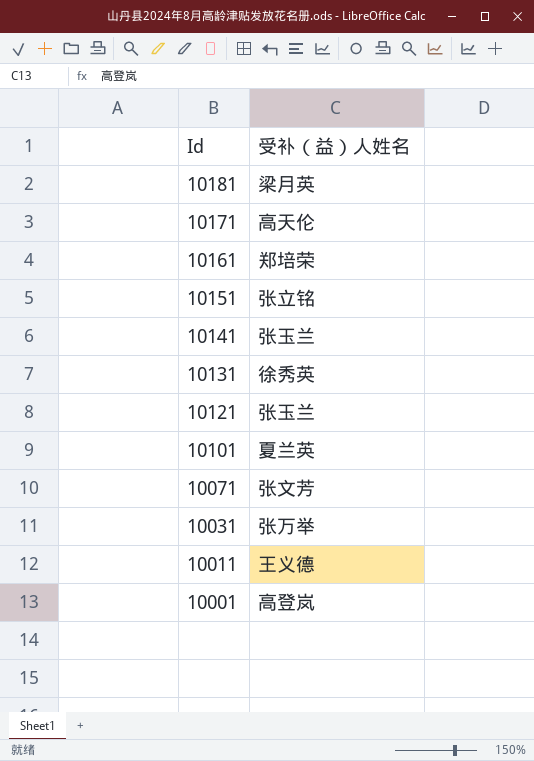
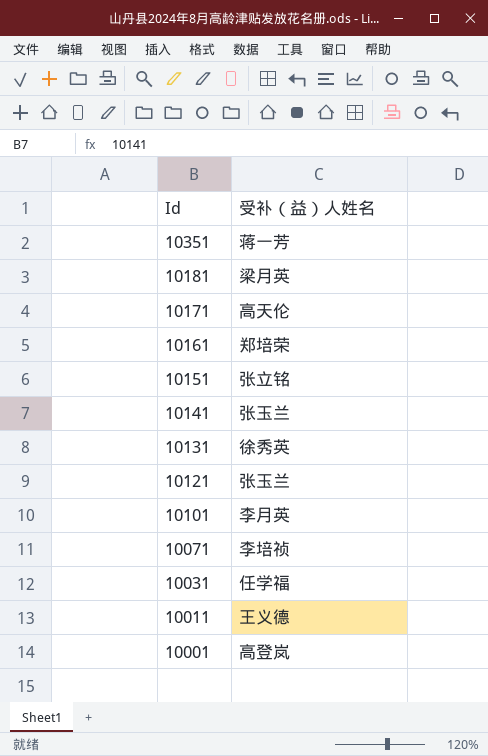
row 10351: none -> 蒋一芳
10101 | 受补（益）人姓名: 夏兰英 -> 李月英
10071 | 受补（益）人姓名: 张文芳 -> 李培祯
10031 | 受补（益）人姓名: 张万举 -> 任学福

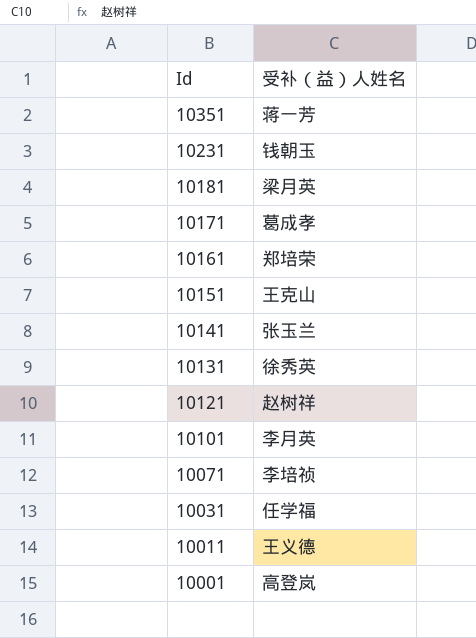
row 10231: none -> 钱朝玉
10171 | 受补（益）人姓名: 高天伦 -> 葛成孝
10151 | 受补（益）人姓名: 张立铭 -> 王克山
10121 | 受补（益）人姓名: 张玉兰 -> 赵树祥

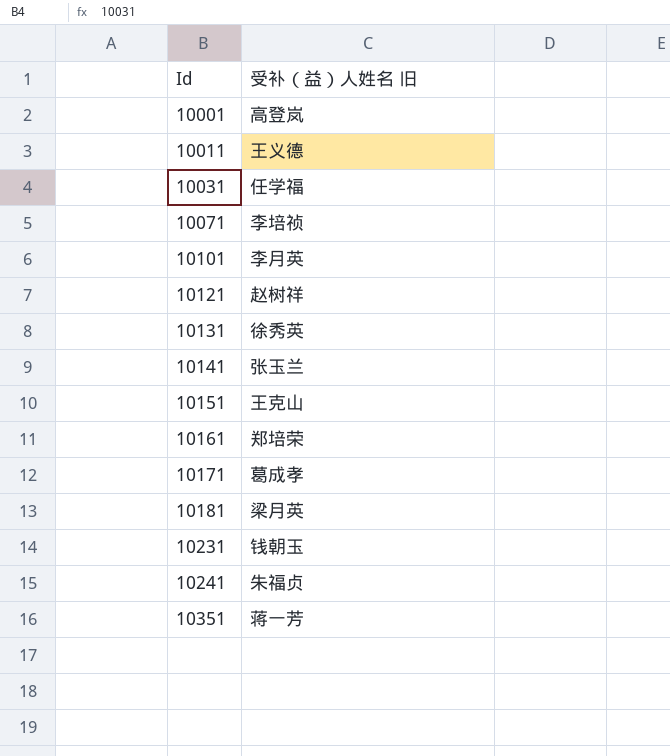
row order: Id descending -> Id ascending
column name: 受补（益）人姓名 -> 受补（益）人姓名 旧
row 10241: none -> 朱福贞

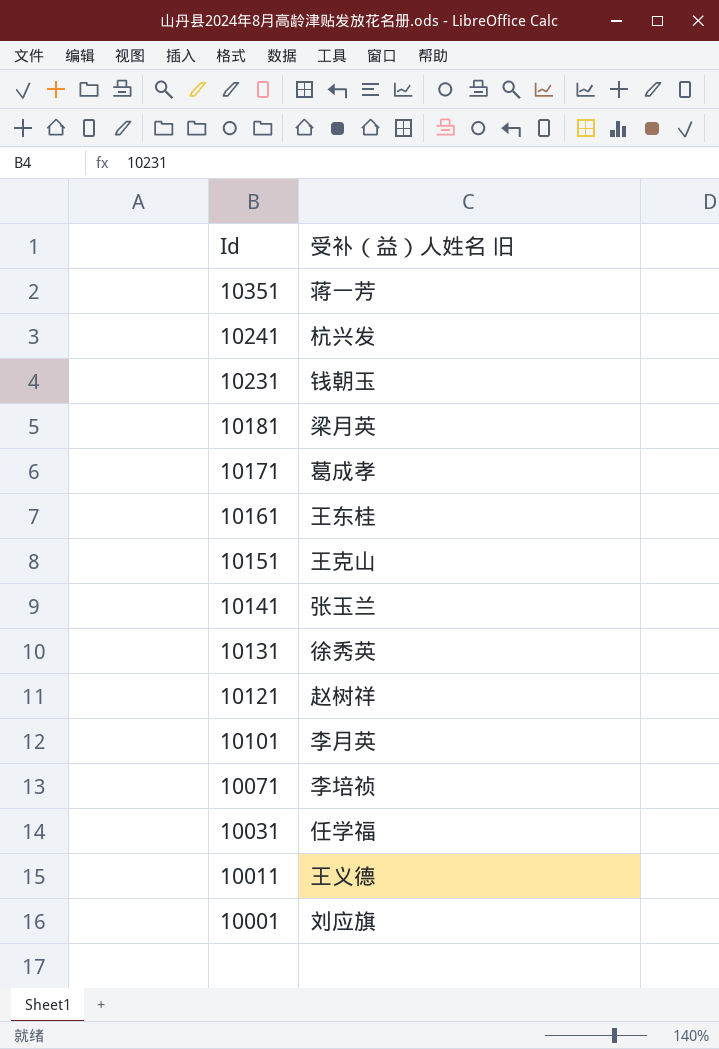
row order: Id ascending -> Id descending
10241 | 受补（益）人姓名 旧: 朱福贞 -> 杭兴发
10161 | 受补（益）人姓名 旧: 郑培荣 -> 王东桂
10001 | 受补（益）人姓名 旧: 高登岚 -> 刘应旗

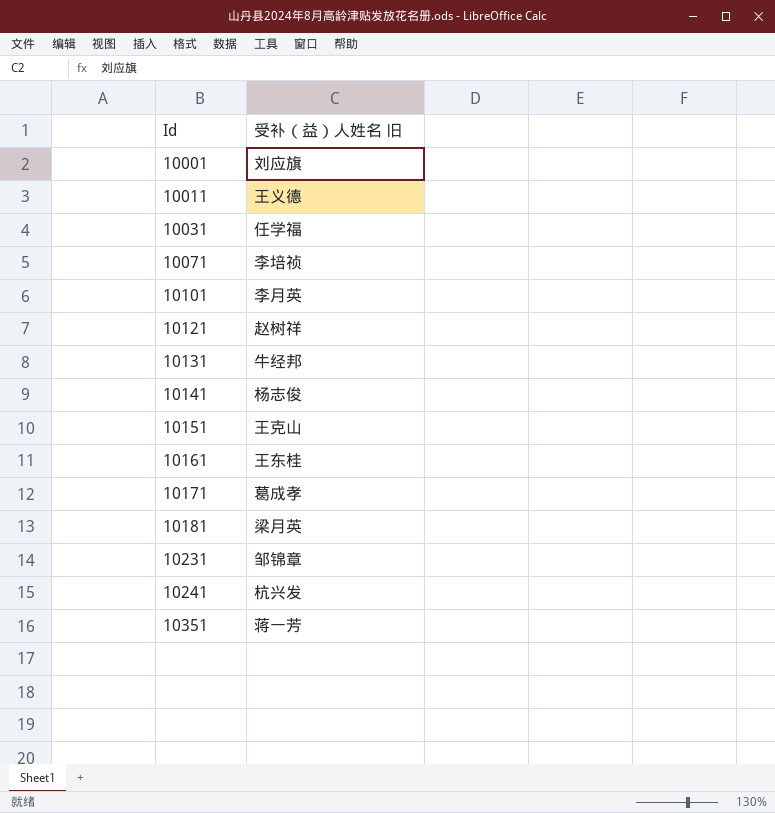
row order: Id descending -> Id ascending
10131 | 受补（益）人姓名 旧: 徐秀英 -> 牛经邦
10141 | 受补（益）人姓名 旧: 张玉兰 -> 杨志俊
10231 | 受补（益）人姓名 旧: 钱朝玉 -> 邹锦章

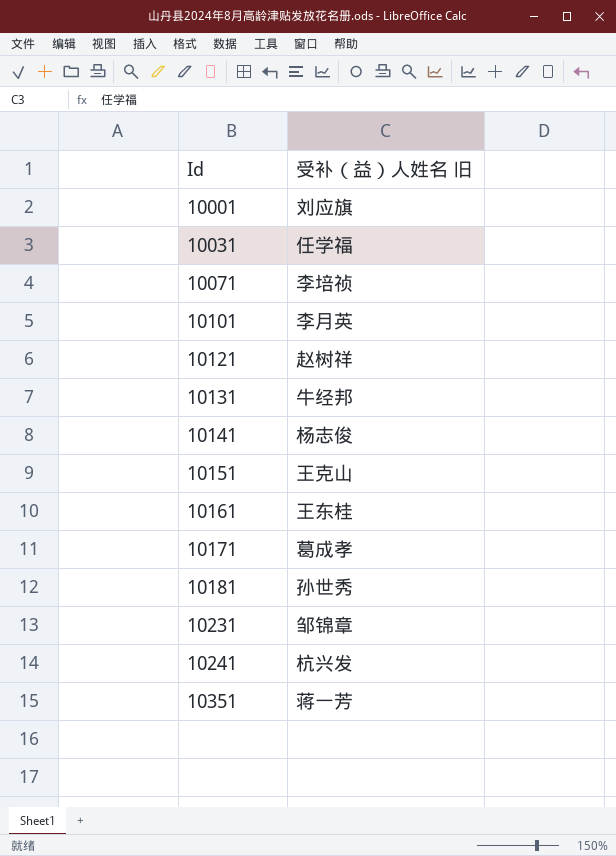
row 10011: 王义德 -> none
10181 | 受补（益）人姓名 旧: 梁月英 -> 孙世秀

